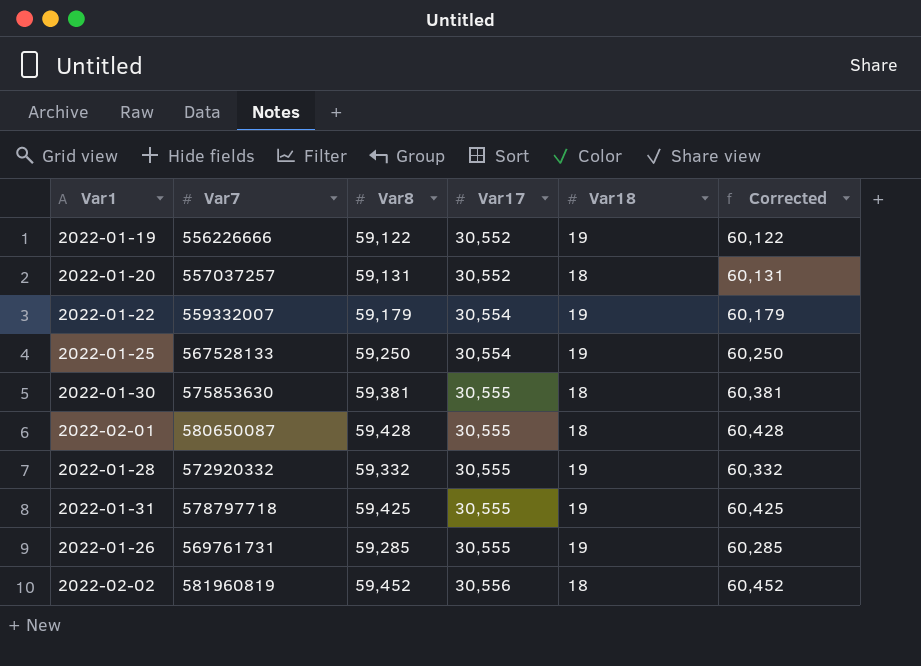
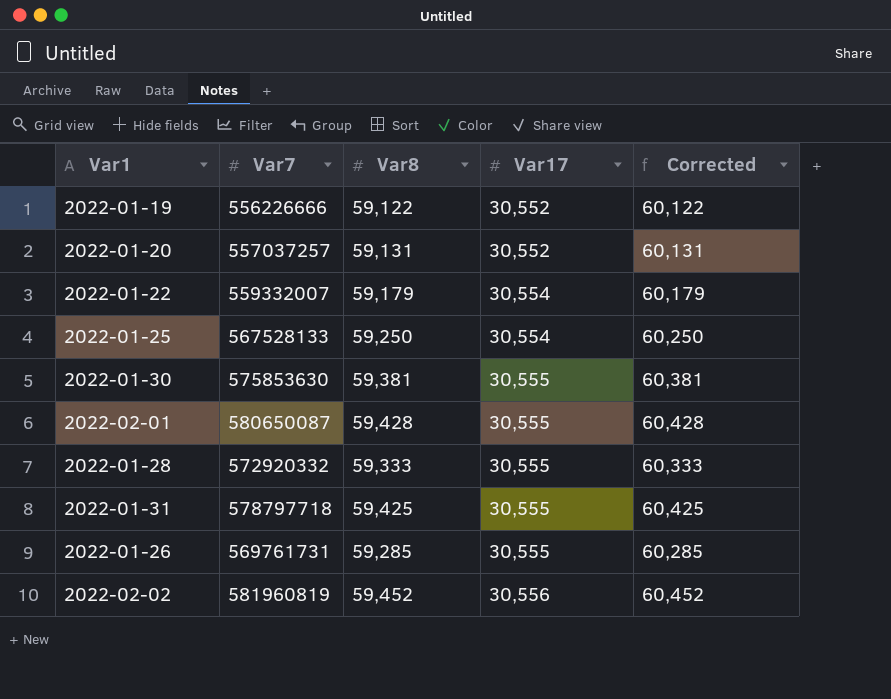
column Var18 | position: 5 -> none
2022-01-28 | Var8: 59,332 -> 59,333
2022-01-28 | Corrected: 60,332 -> 60,333

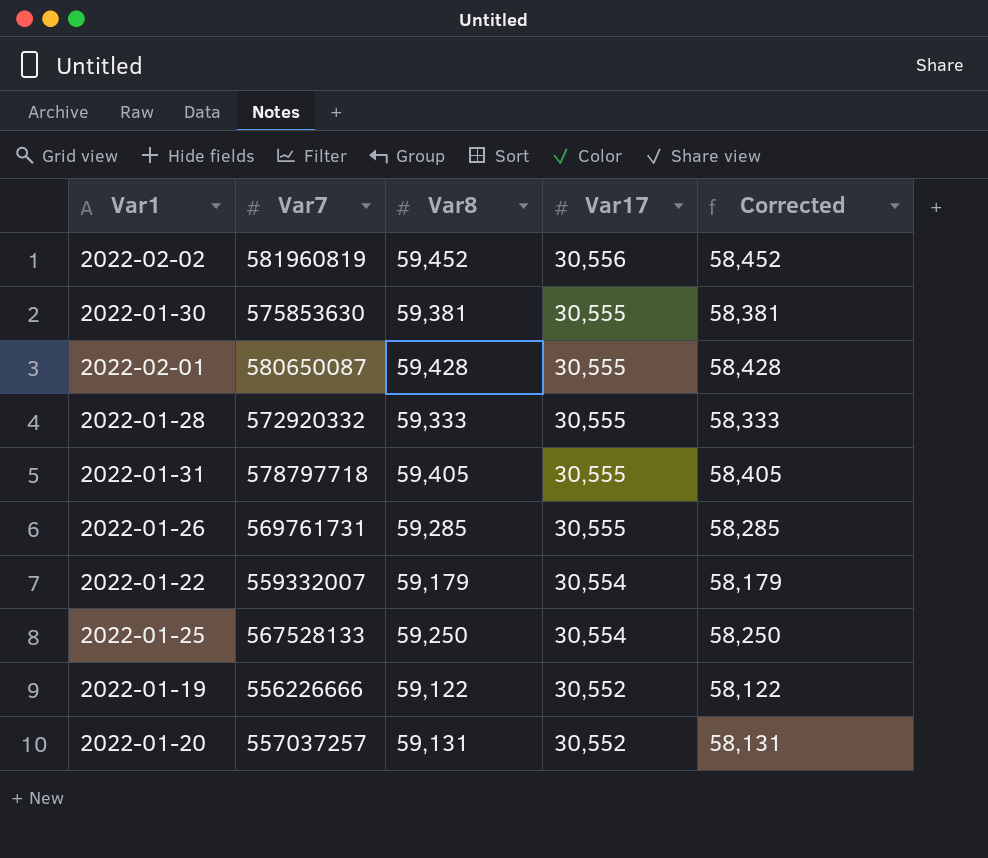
row order: Var17 ascending -> Var17 descending
column Corrected | formula: [Var8] + 1000 -> [Var8] - 1000
2022-01-31 | Var8: 59,425 -> 59,405

